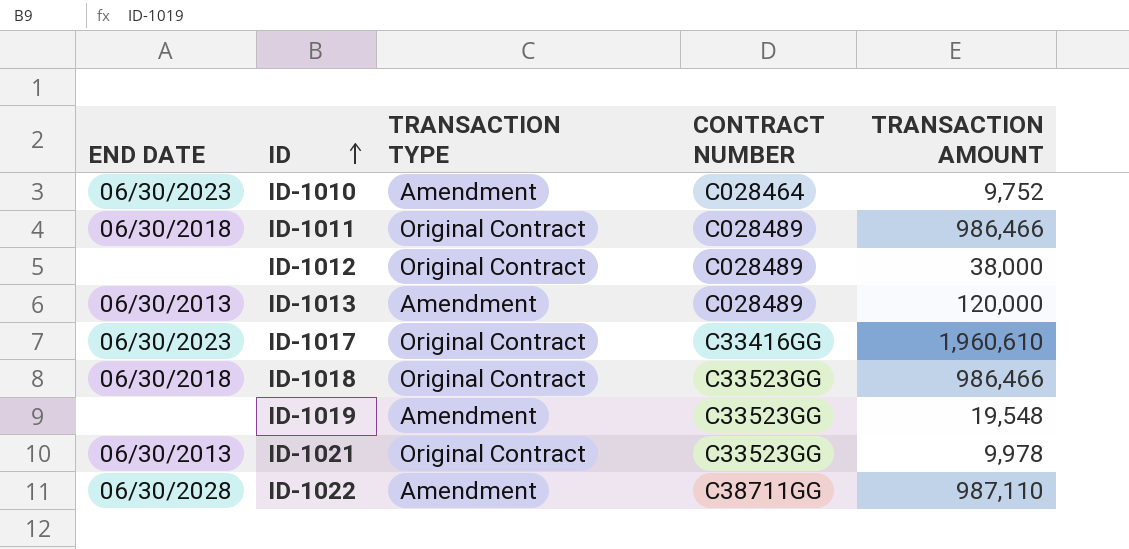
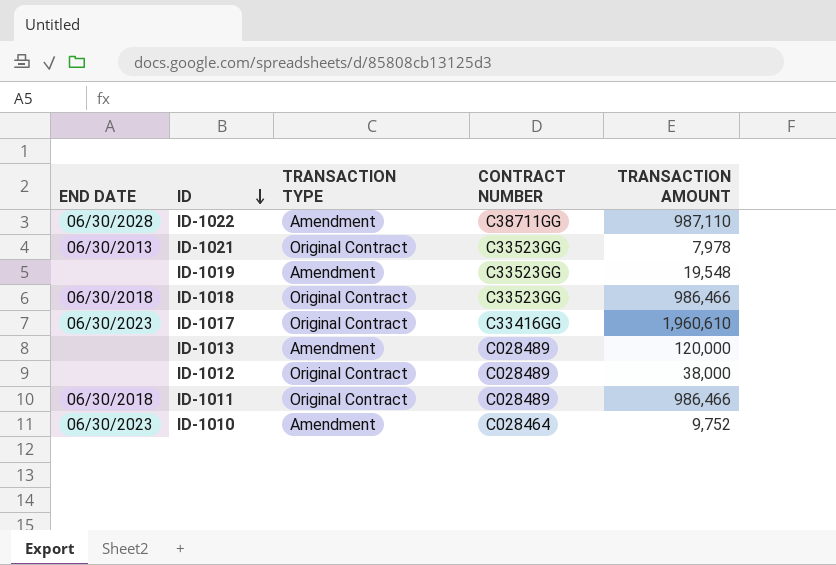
row order: ID ascending -> ID descending
ID-1021 | TRANSACTION AMOUNT: 9,978 -> 7,978
ID-1013 | END DATE: 06/30/2013 -> none

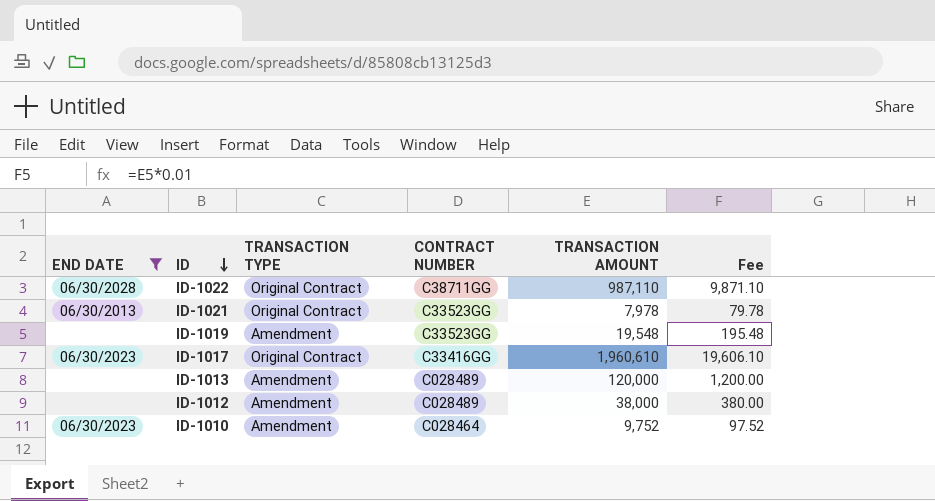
filter: none -> END DATE != 06/30/2018
column Fee | formula: none -> [TRANSACTION AMOUNT] * 0.01
ID-1022 | TRANSACTION TYPE: Amendment -> Original Contract
ID-1012 | TRANSACTION TYPE: Original Contract -> Amendment

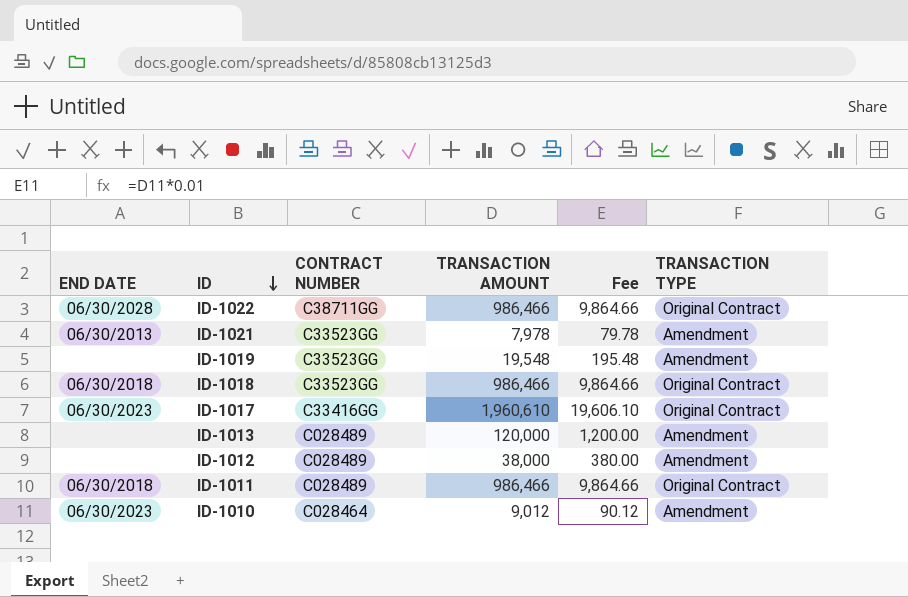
filter: END DATE != 06/30/2018 -> none
column TRANSACTION TYPE | position: 3 -> 6
ID-1022 | TRANSACTION AMOUNT: 987,110 -> 986,466
ID-1022 | Fee: 9,871.10 -> 9,864.66
ID-1021 | TRANSACTION TYPE: Original Contract -> Amendment
ID-1010 | TRANSACTION AMOUNT: 9,752 -> 9,012
ID-1010 | Fee: 97.52 -> 90.12

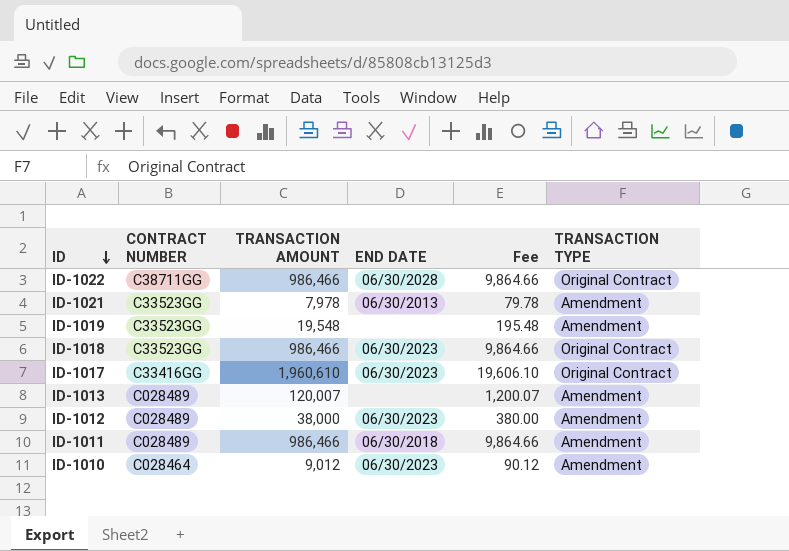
column END DATE | position: 1 -> 4
ID-1018 | END DATE: 06/30/2018 -> 06/30/2023
ID-1013 | TRANSACTION AMOUNT: 120,000 -> 120,007
ID-1013 | Fee: 1,200.00 -> 1,200.07
ID-1012 | END DATE: none -> 06/30/2023
ID-1011 | TRANSACTION TYPE: Original Contract -> Amendment

